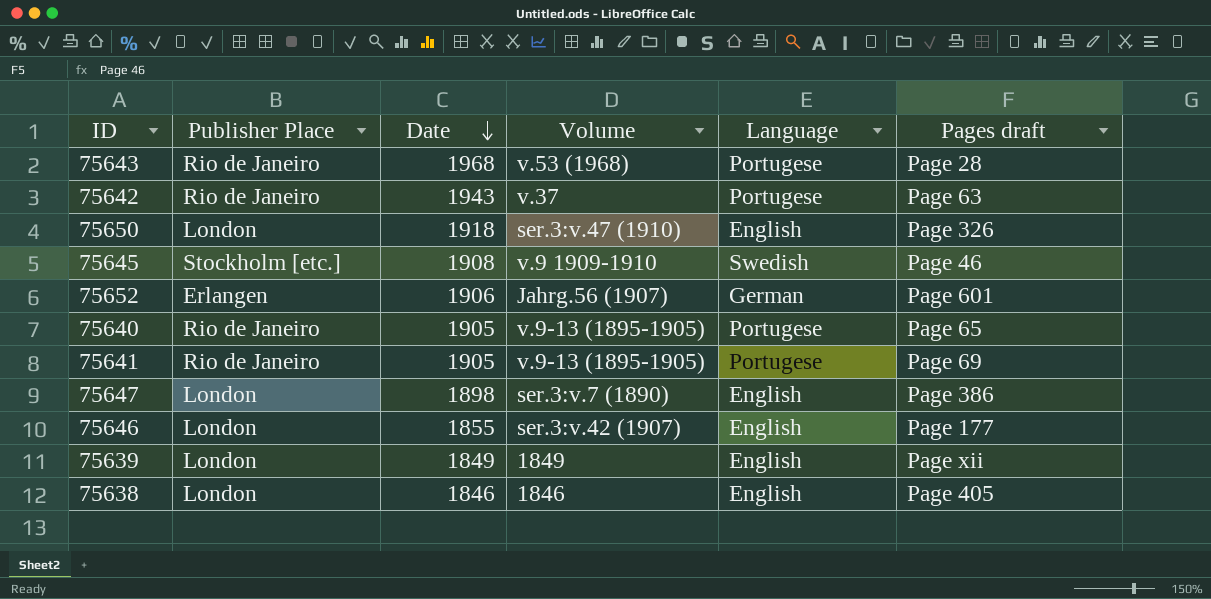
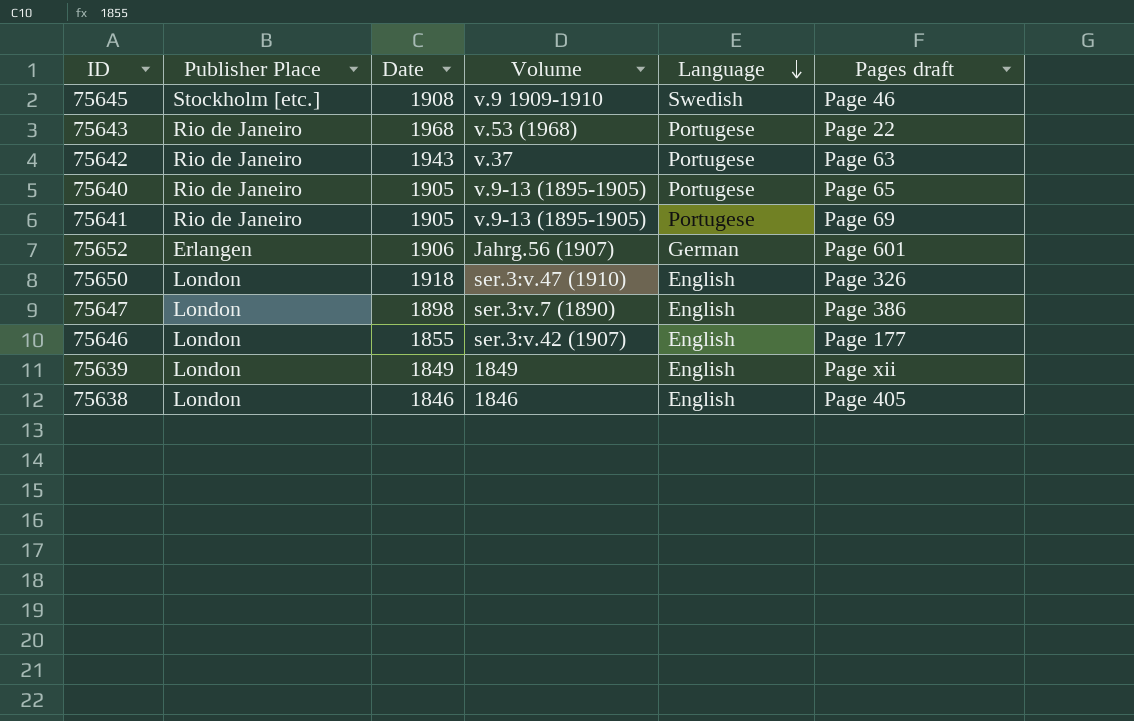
row order: Date descending -> Language descending
75643 | Pages draft: Page 28 -> Page 22

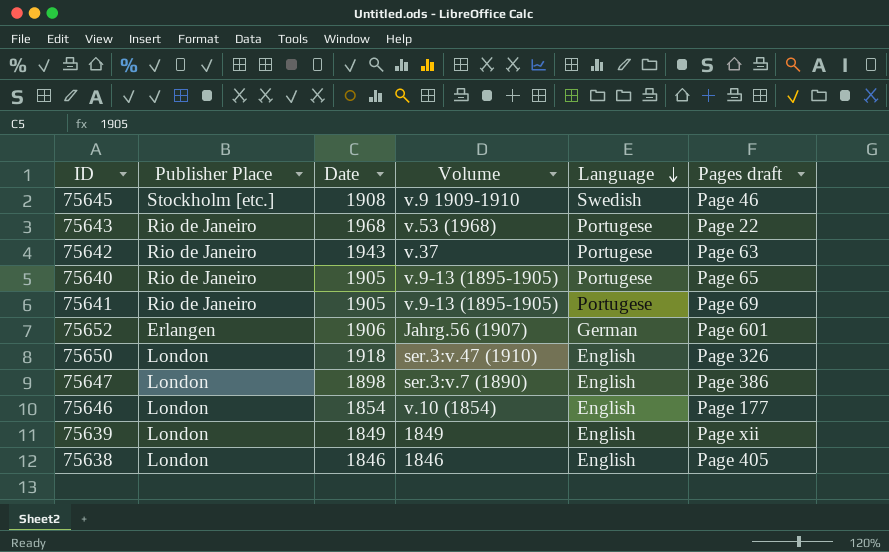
75646 | Date: 1855 -> 1854
75646 | Volume: ser.3:v.42 (1907) -> v.10 (1854)

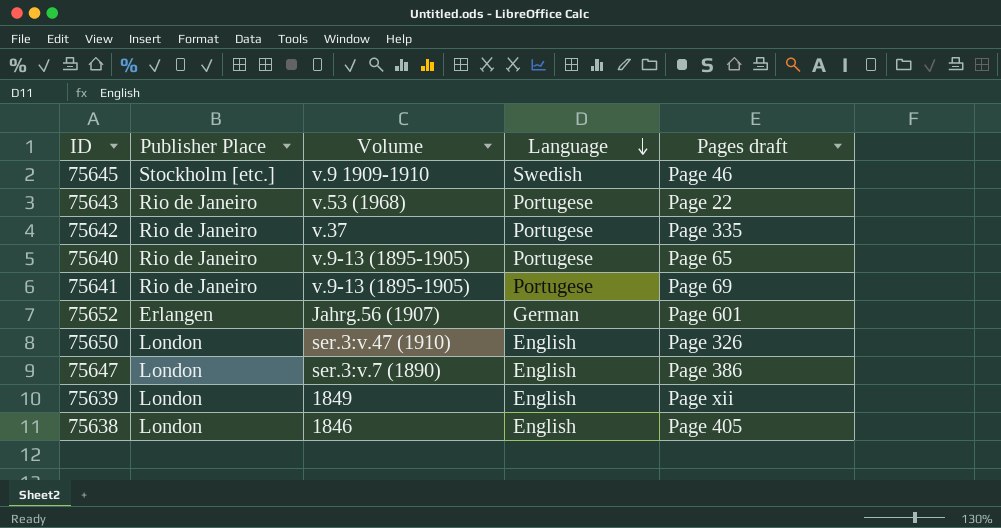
column Date | position: 3 -> none
row 75646: London | 1854 | v.10 (1854) | English | Page 177 -> none
75642 | Pages draft: Page 63 -> Page 335

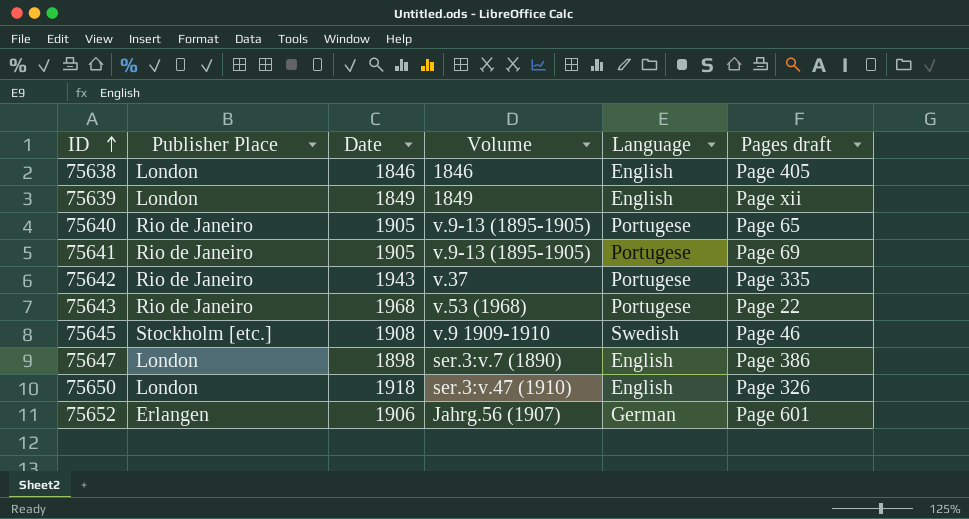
row order: Language descending -> ID ascending
column Date | position: none -> 3

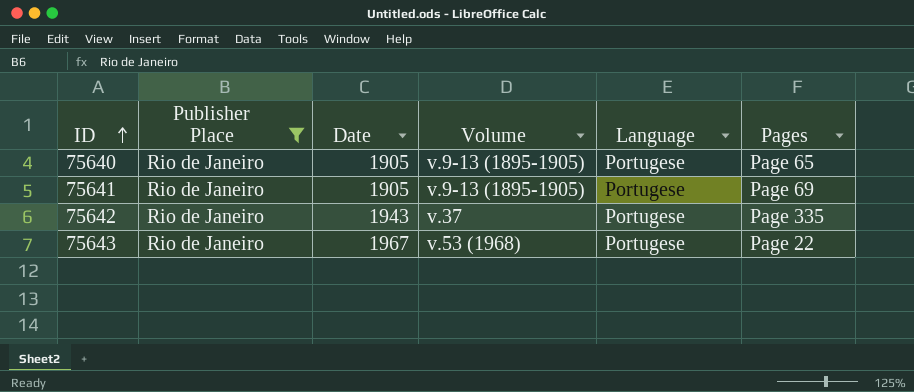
filter: none -> Publisher Place = Rio de Janeiro
column name: Pages draft -> Pages
75643 | Date: 1968 -> 1967

